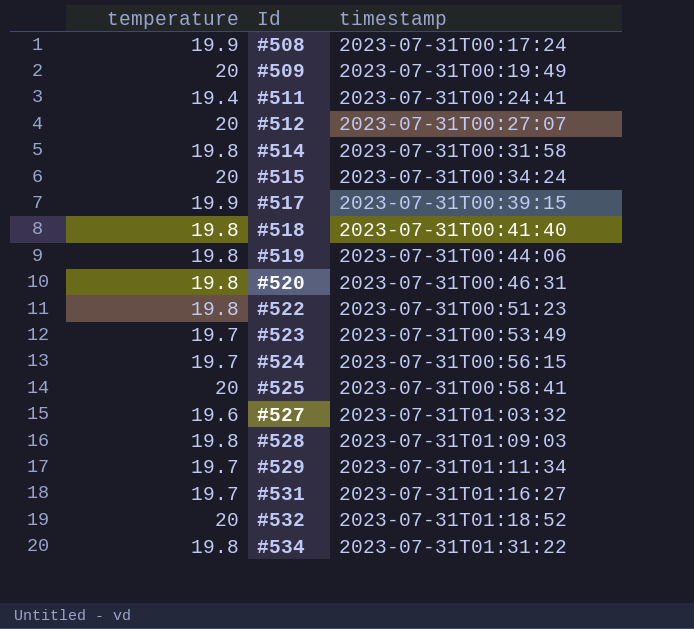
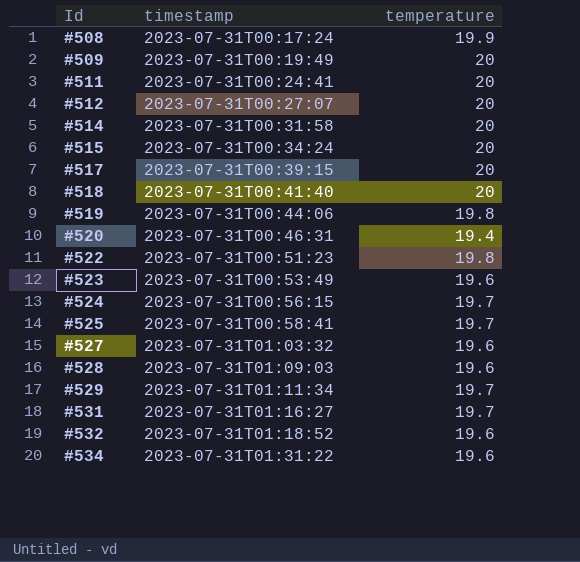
column temperature | position: 1 -> 3
#511 | temperature: 19.4 -> 20
#514 | temperature: 19.8 -> 20
#517 | temperature: 19.9 -> 20
#518 | temperature: 19.8 -> 20
#520 | temperature: 19.8 -> 19.4
#523 | temperature: 19.7 -> 19.6
#525 | temperature: 20 -> 19.7
#528 | temperature: 19.8 -> 19.6
#532 | temperature: 20 -> 19.6
#534 | temperature: 19.8 -> 19.6

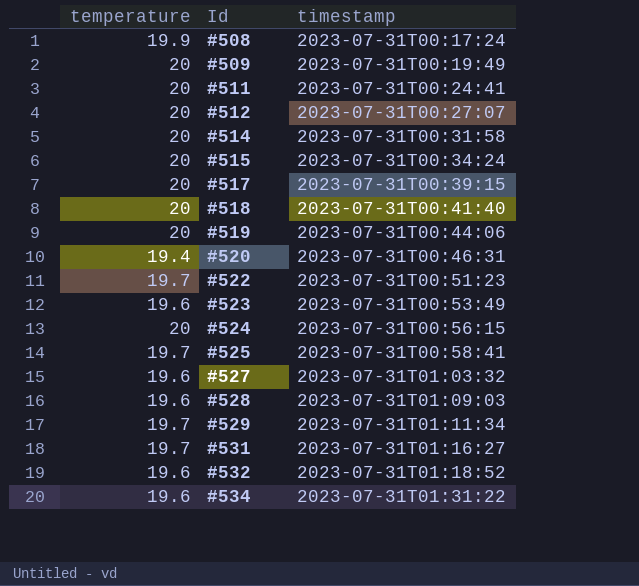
column temperature | position: 3 -> 1
#519 | temperature: 19.8 -> 20
#522 | temperature: 19.8 -> 19.7
#524 | temperature: 19.7 -> 20

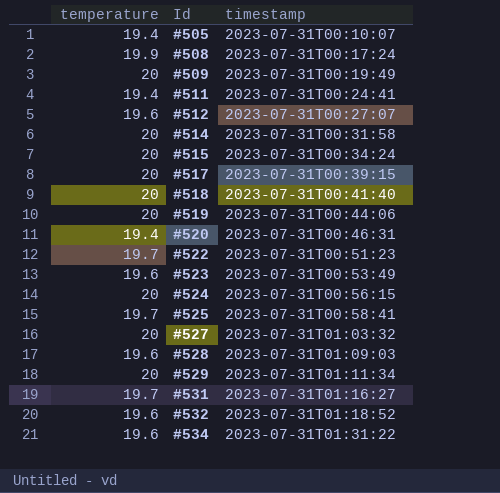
row #505: none -> 19.4 | 2023-07-31T00:10:07
#511 | temperature: 20 -> 19.4
#512 | temperature: 20 -> 19.6
#527 | temperature: 19.6 -> 20
#529 | temperature: 19.7 -> 20

